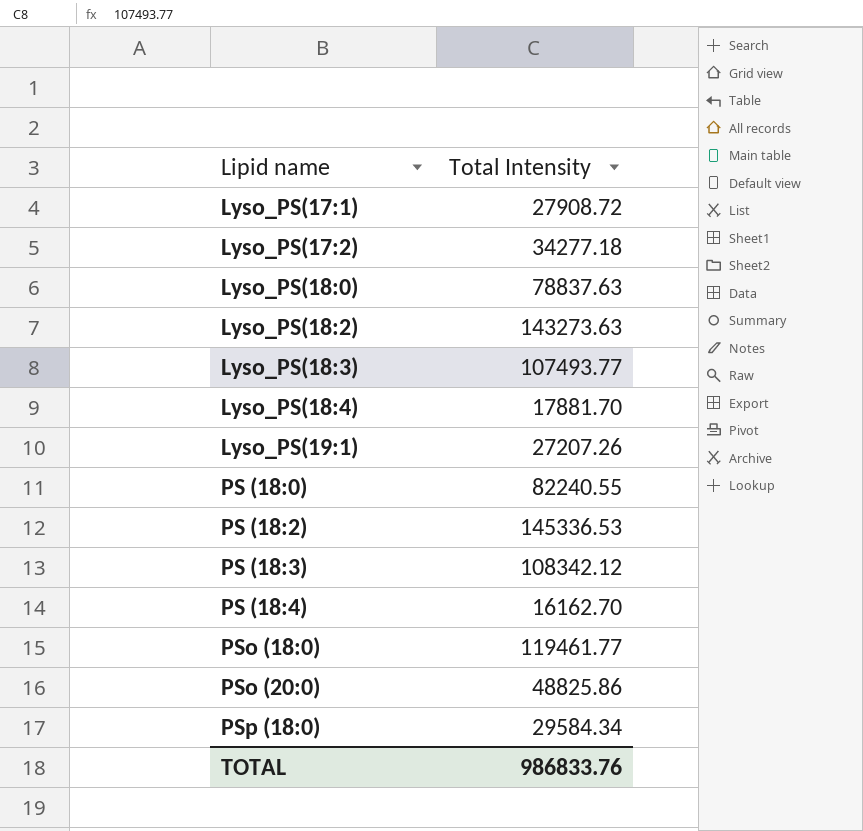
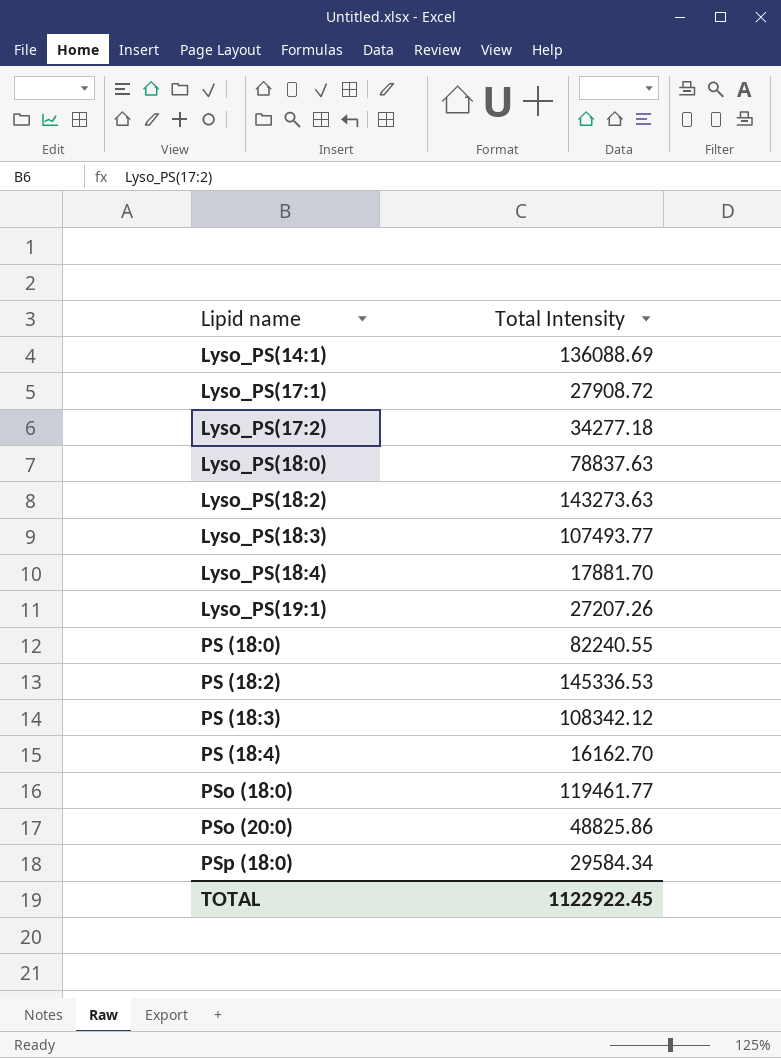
row Lyso_PS(14:1): none -> 136088.69
TOTAL | Total Intensity: 986833.76 -> 1122922.45

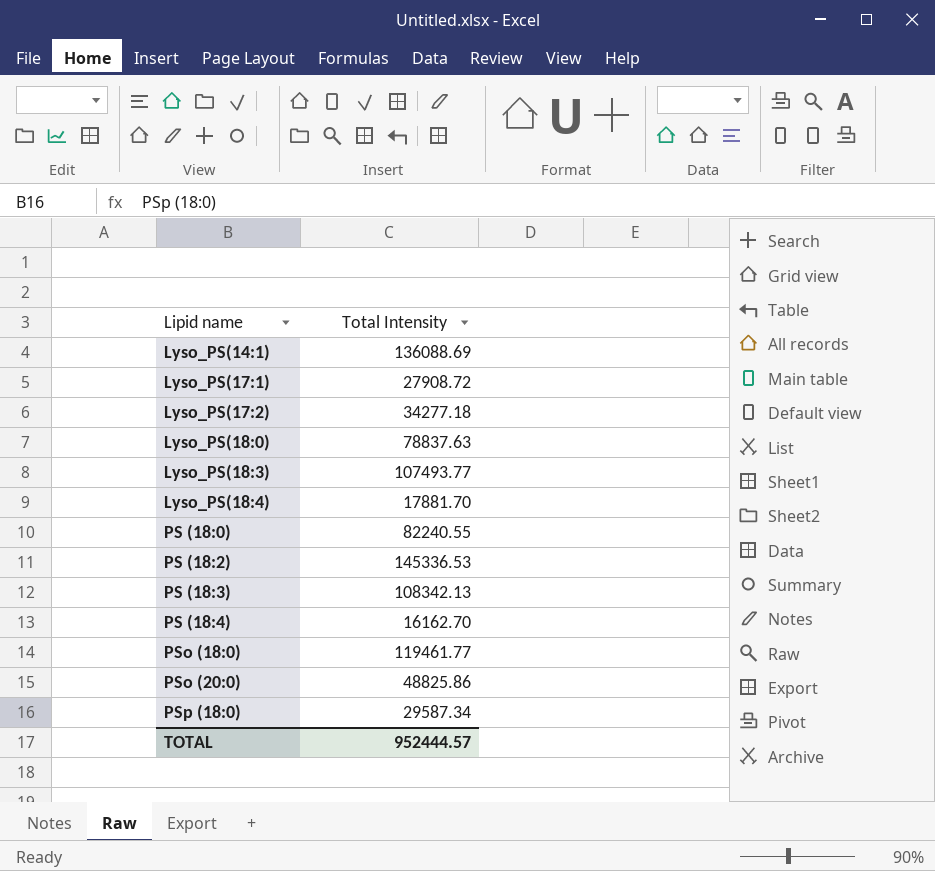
row Lyso_PS(18:2): 143273.63 -> none
row Lyso_PS(19:1): 27207.26 -> none
PS (18:3) | Total Intensity: 108342.12 -> 108342.13
PSp (18:0) | Total Intensity: 29584.34 -> 29587.34
TOTAL | Total Intensity: 1122922.45 -> 952444.57

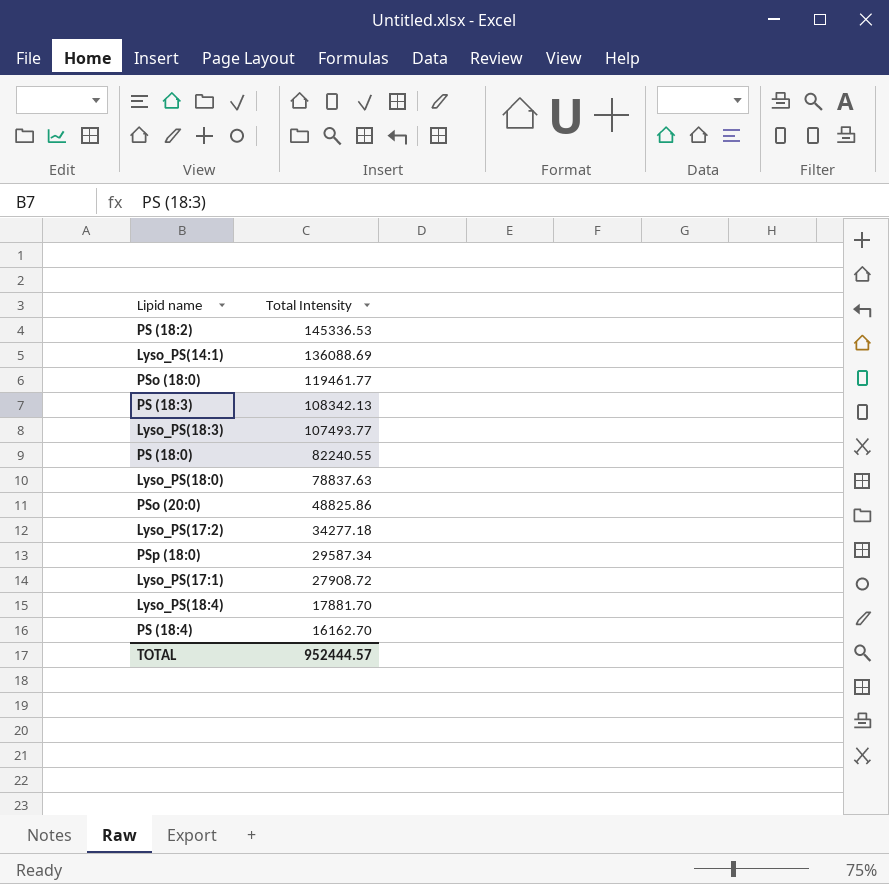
row order: Lipid name ascending -> Total Intensity descending

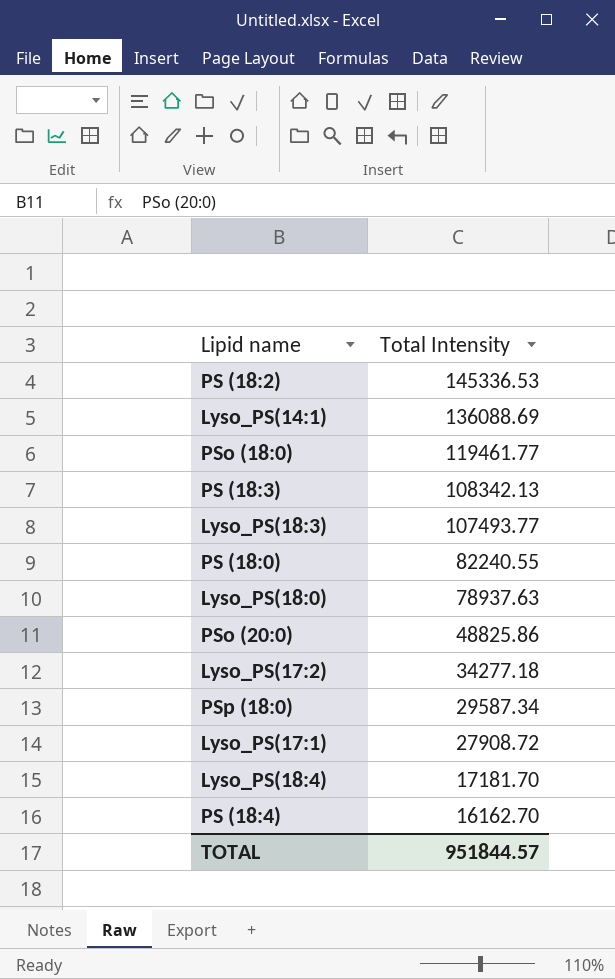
Lyso_PS(18:0) | Total Intensity: 78837.63 -> 78937.63
Lyso_PS(18:4) | Total Intensity: 17881.70 -> 17181.70
TOTAL | Total Intensity: 952444.57 -> 951844.57

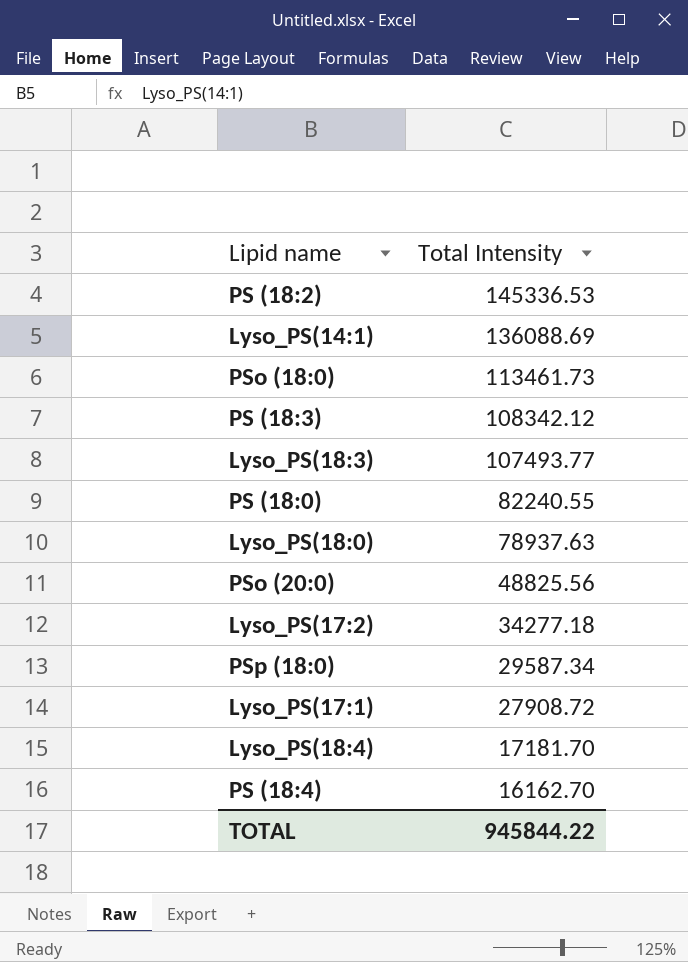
PSo (18:0) | Total Intensity: 119461.77 -> 113461.73
PS (18:3) | Total Intensity: 108342.13 -> 108342.12
PSo (20:0) | Total Intensity: 48825.86 -> 48825.56
TOTAL | Total Intensity: 951844.57 -> 945844.22

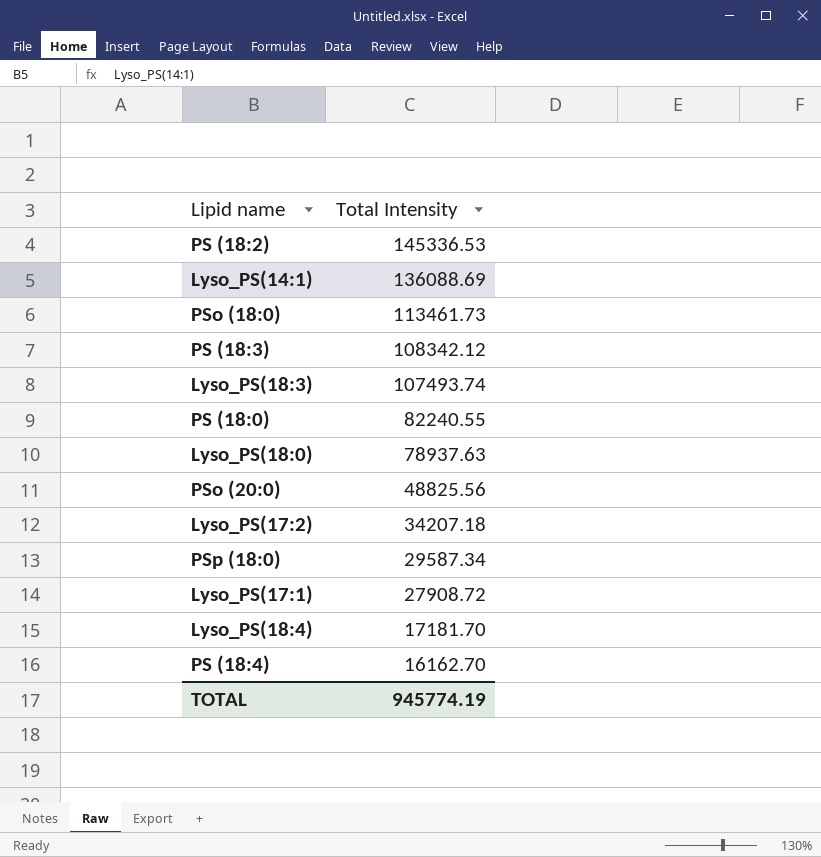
Lyso_PS(18:3) | Total Intensity: 107493.77 -> 107493.74
Lyso_PS(17:2) | Total Intensity: 34277.18 -> 34207.18
TOTAL | Total Intensity: 945844.22 -> 945774.19

